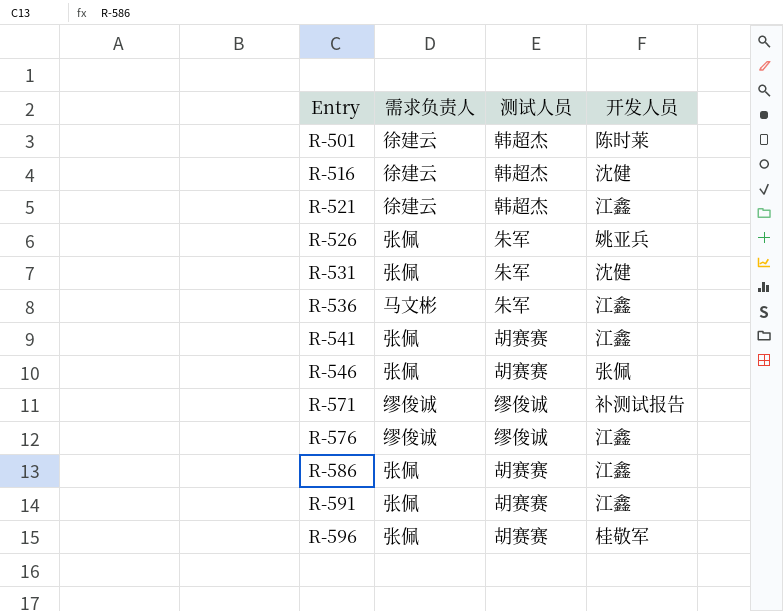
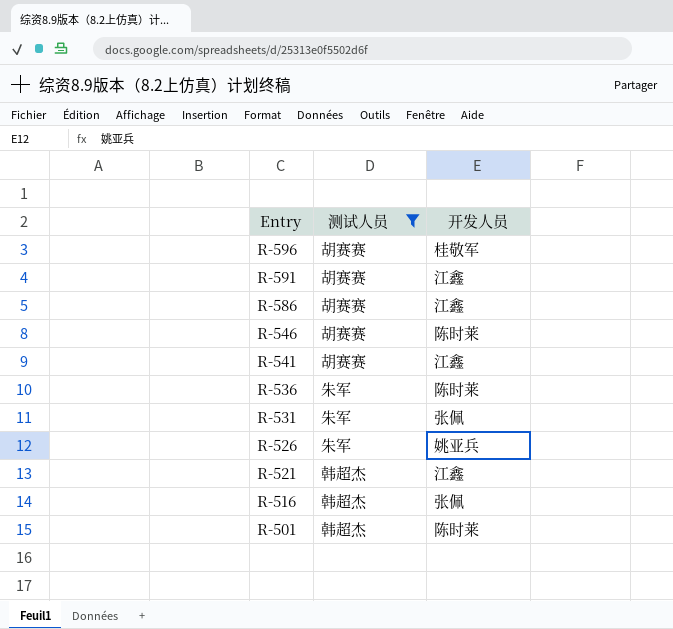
filter: none -> 测试人员 != 缪俊诚
row order: Entry ascending -> Entry descending
column 需求负责人 | position: 2 -> none
R-546 | 开发人员: 张佩 -> 陈时莱
R-536 | 开发人员: 江鑫 -> 陈时莱
R-531 | 开发人员: 沈健 -> 张佩
R-516 | 开发人员: 沈健 -> 张佩

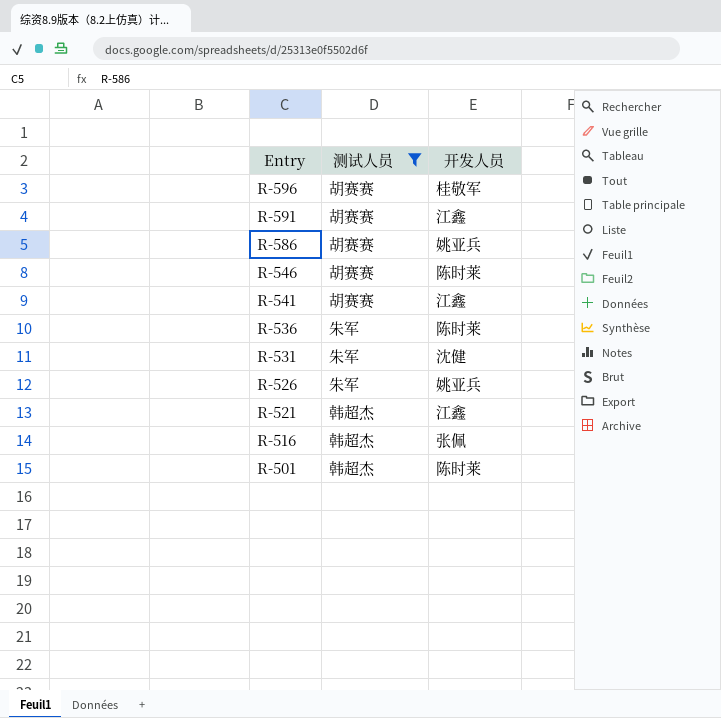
R-586 | 开发人员: 江鑫 -> 姚亚兵
R-531 | 开发人员: 张佩 -> 沈健

